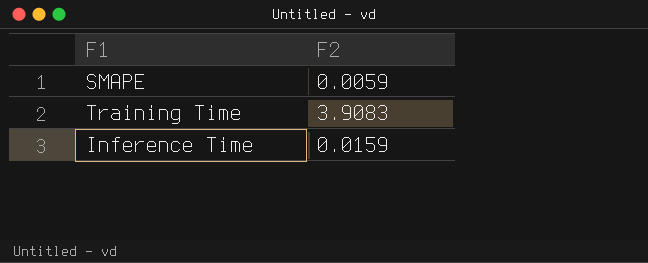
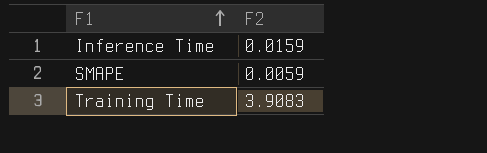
row order: none -> F1 ascending

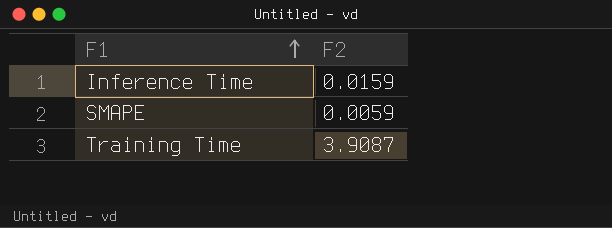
Training Time | F2: 3.9083 -> 3.9087

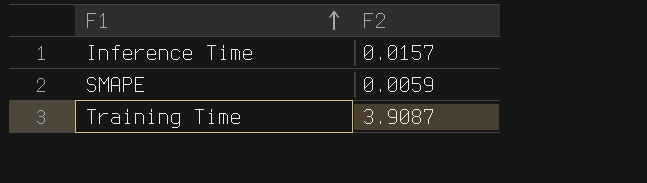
Inference Time | F2: 0.0159 -> 0.0157

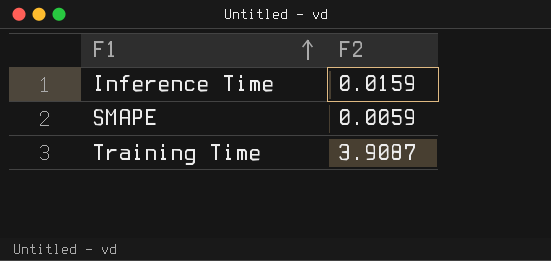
Inference Time | F2: 0.0157 -> 0.0159

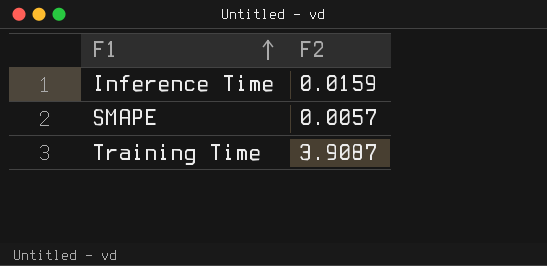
SMAPE | F2: 0.0059 -> 0.0057

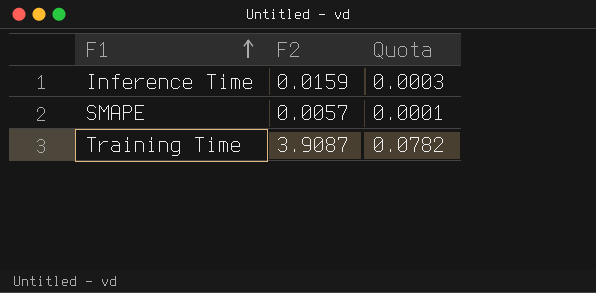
column Quota | formula: none -> [F2] * 0.02

